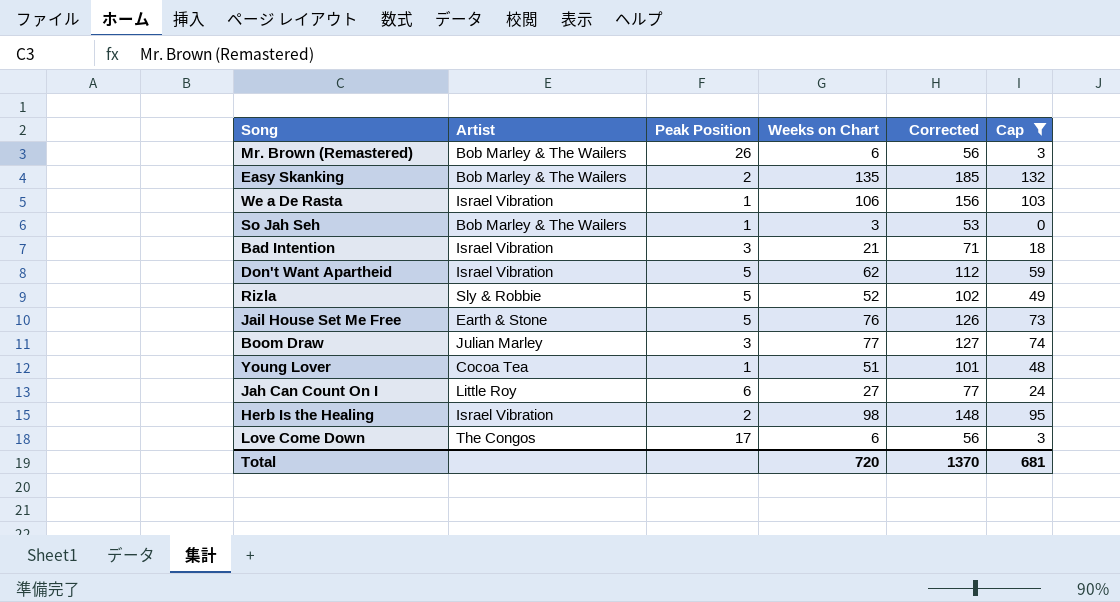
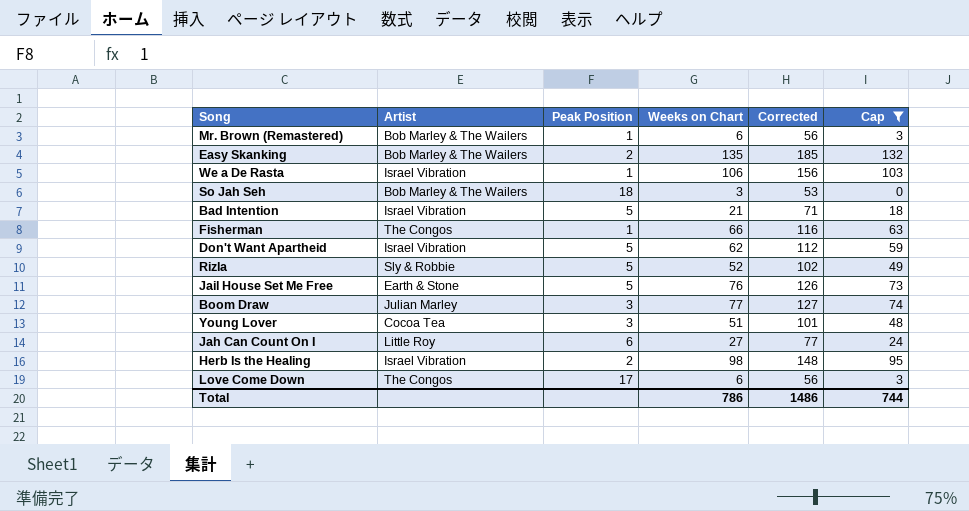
Mr. Brown (Remastered) | Peak Position: 26 -> 1
So Jah Seh | Peak Position: 1 -> 18
Bad Intention | Peak Position: 3 -> 5
row Fisherman: none -> The Congos | 1 | 66 | 116 | 63
Young Lover | Peak Position: 1 -> 3
Total | Weeks on Chart: 720 -> 786
Total | Corrected: 1370 -> 1486
Total | Cap: 681 -> 744

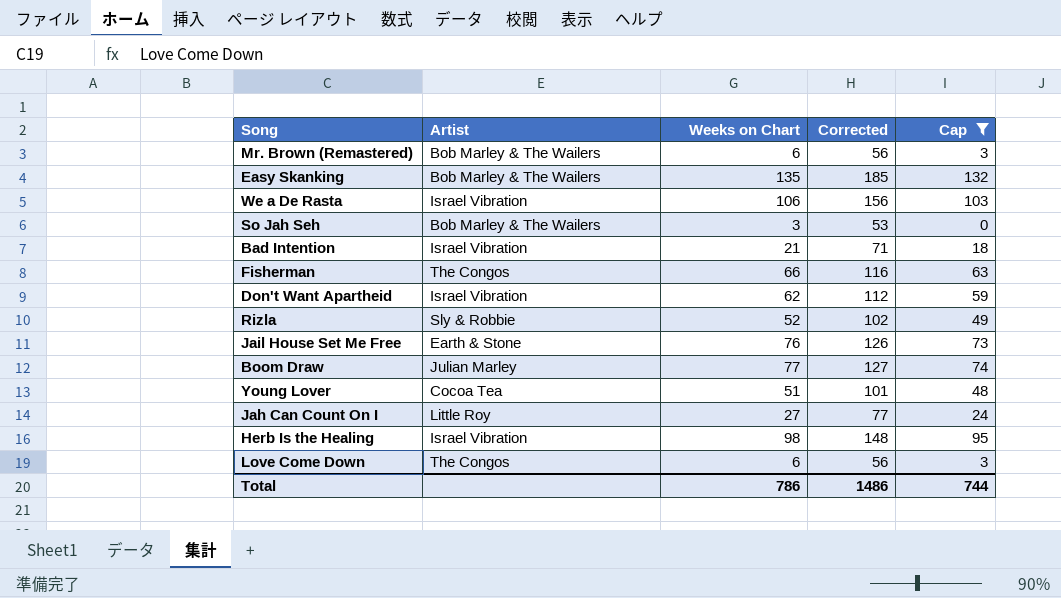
column Peak Position | position: 3 -> none

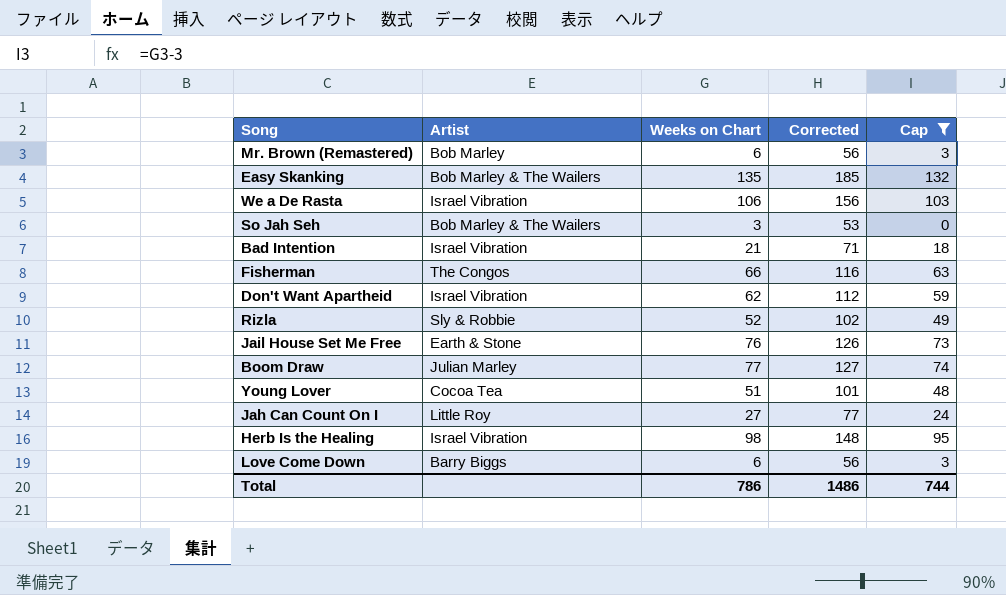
Mr. Brown (Remastered) | Artist: Bob Marley & The Wailers -> Bob Marley
Love Come Down | Artist: The Congos -> Barry Biggs

